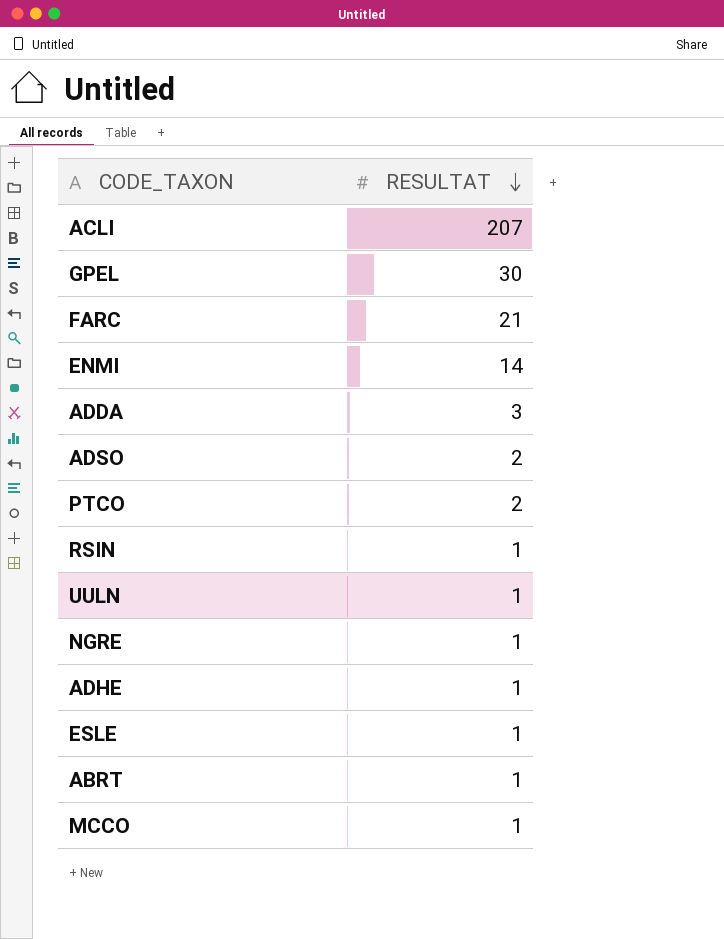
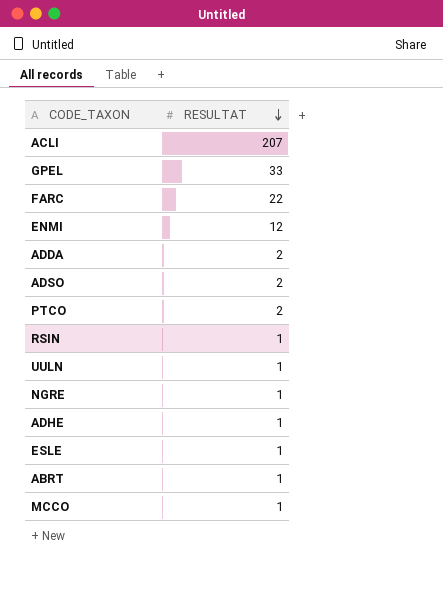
GPEL | RESULTAT: 30 -> 33
FARC | RESULTAT: 21 -> 22
ENMI | RESULTAT: 14 -> 12
ADDA | RESULTAT: 3 -> 2

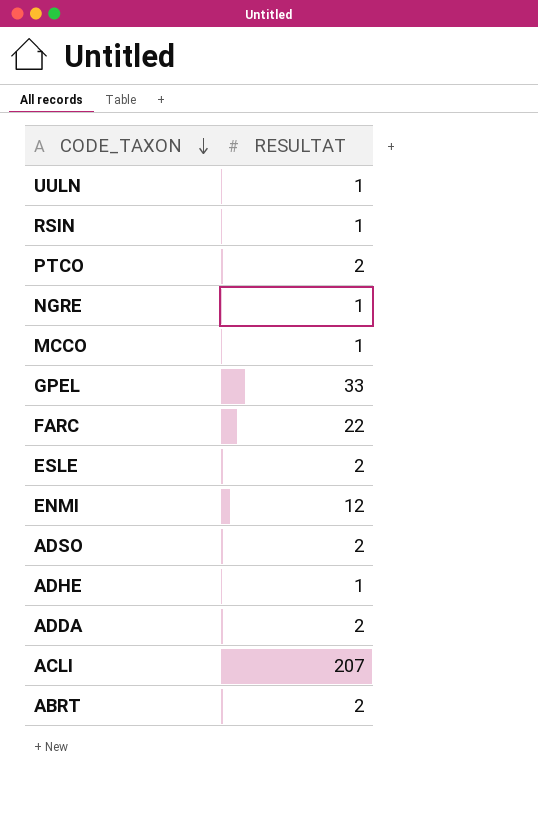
row order: RESULTAT descending -> CODE_TAXON descending
ESLE | RESULTAT: 1 -> 2
ABRT | RESULTAT: 1 -> 2

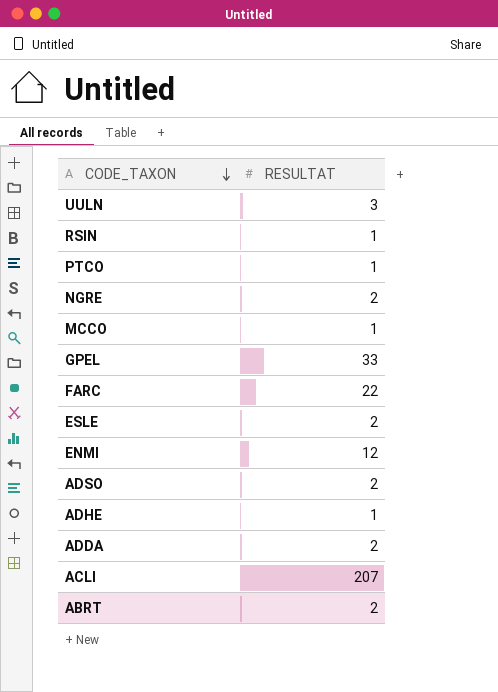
UULN | RESULTAT: 1 -> 3
PTCO | RESULTAT: 2 -> 1
NGRE | RESULTAT: 1 -> 2

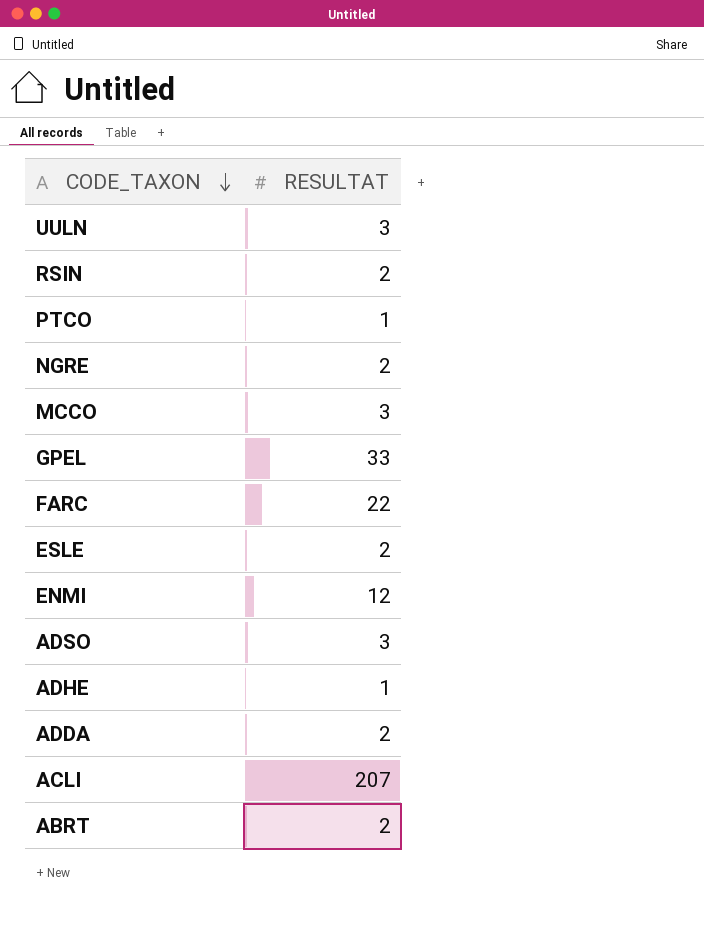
RSIN | RESULTAT: 1 -> 2
MCCO | RESULTAT: 1 -> 3
ADSO | RESULTAT: 2 -> 3

